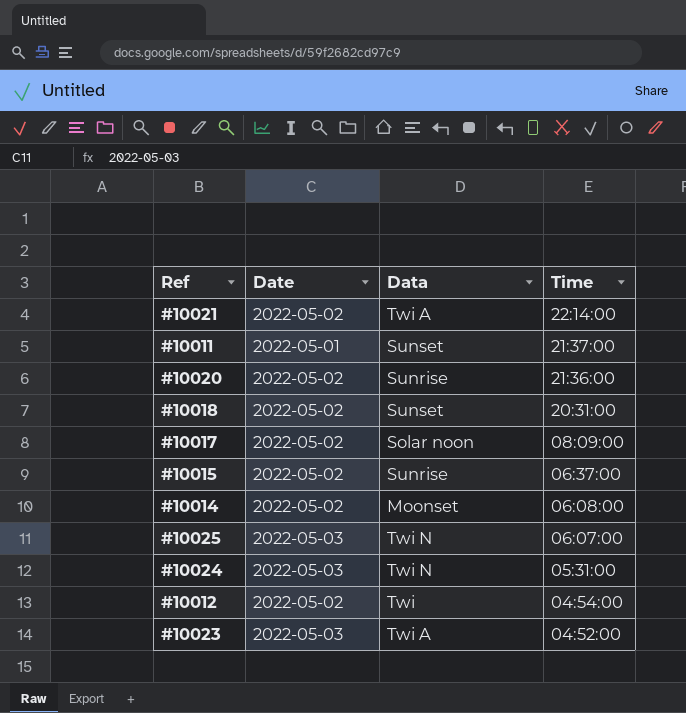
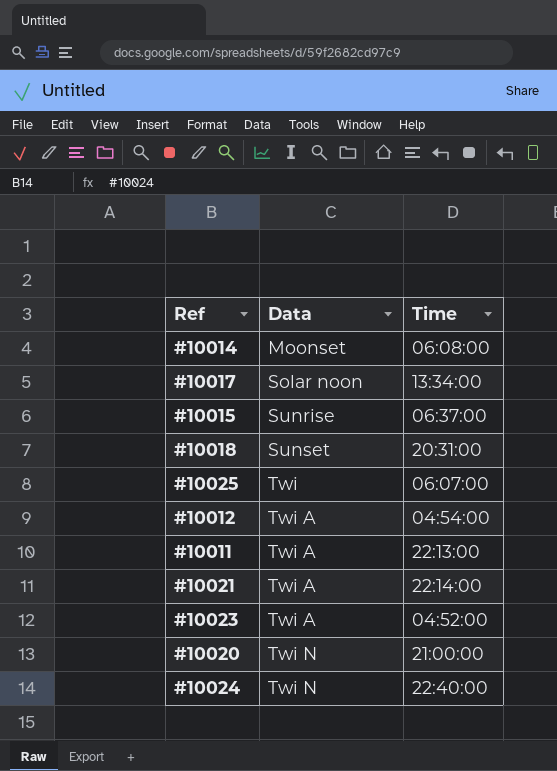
row order: Time descending -> Data ascending
column Date | position: 2 -> none
#10017 | Time: 08:09:00 -> 13:34:00
#10025 | Data: Twi N -> Twi
#10012 | Data: Twi -> Twi A
#10011 | Data: Sunset -> Twi A
#10011 | Time: 21:37:00 -> 22:13:00
#10020 | Data: Sunrise -> Twi N
#10020 | Time: 21:36:00 -> 21:00:00
#10024 | Time: 05:31:00 -> 22:40:00

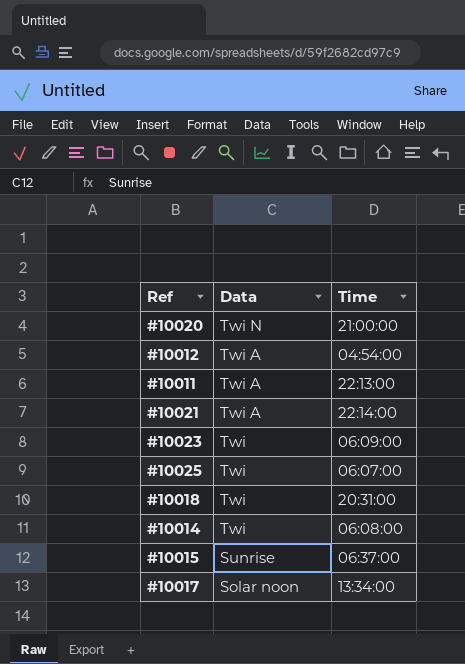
row order: Data ascending -> Data descending
row #10024: Twi N | 22:40:00 -> none
#10023 | Data: Twi A -> Twi
#10023 | Time: 04:52:00 -> 06:09:00
#10018 | Data: Sunset -> Twi
#10014 | Data: Moonset -> Twi

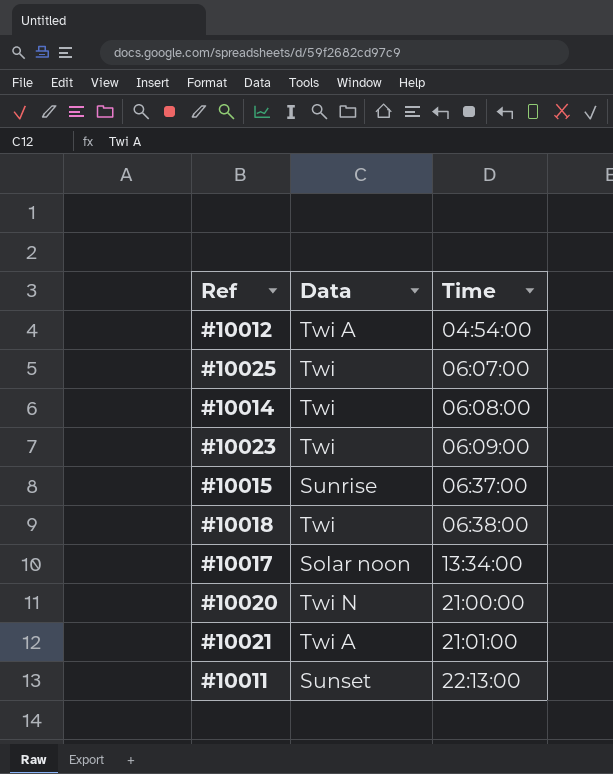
row order: Data descending -> Time ascending
#10018 | Time: 20:31:00 -> 06:38:00
#10021 | Time: 22:14:00 -> 21:01:00
#10011 | Data: Twi A -> Sunset

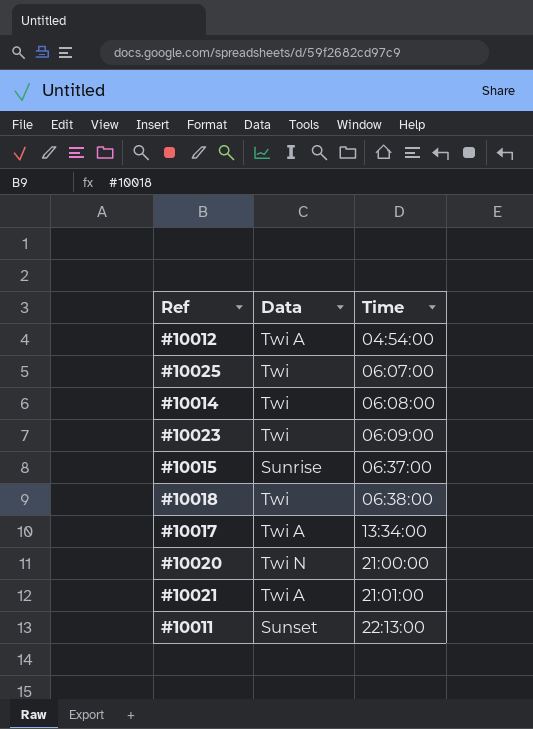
#10017 | Data: Solar noon -> Twi A

